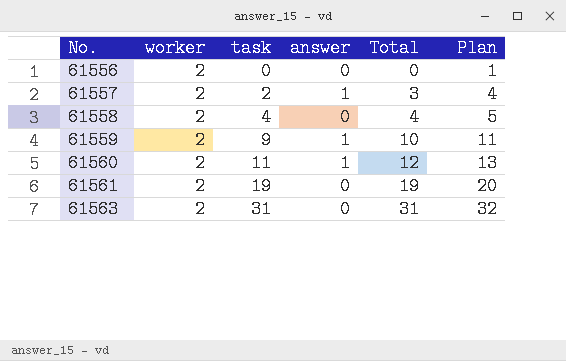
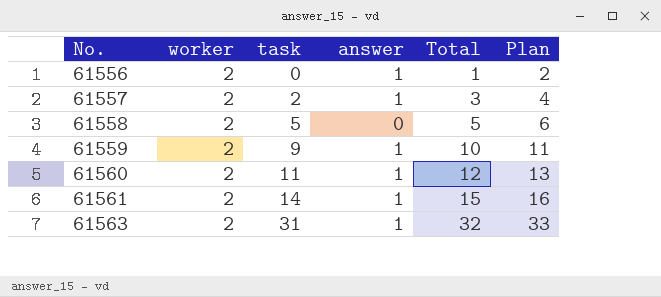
61556 | answer: 0 -> 1
61556 | Total: 0 -> 1
61556 | Plan: 1 -> 2
61558 | task: 4 -> 5
61558 | Total: 4 -> 5
61558 | Plan: 5 -> 6
61561 | task: 19 -> 14
61561 | answer: 0 -> 1
61561 | Total: 19 -> 15
61561 | Plan: 20 -> 16
61563 | answer: 0 -> 1
61563 | Total: 31 -> 32
61563 | Plan: 32 -> 33

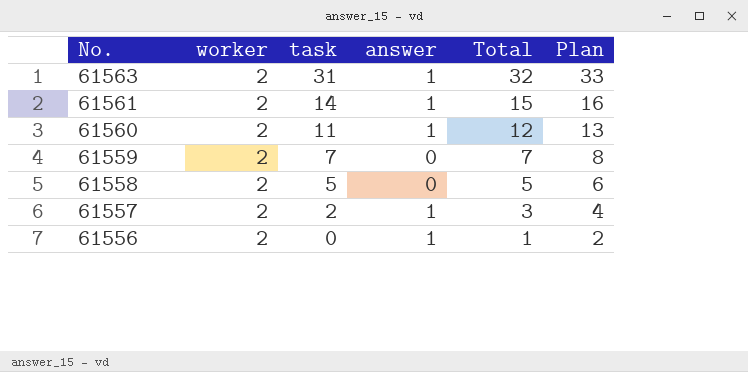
row order: No. ascending -> No. descending
61559 | task: 9 -> 7
61559 | answer: 1 -> 0
61559 | Total: 10 -> 7
61559 | Plan: 11 -> 8

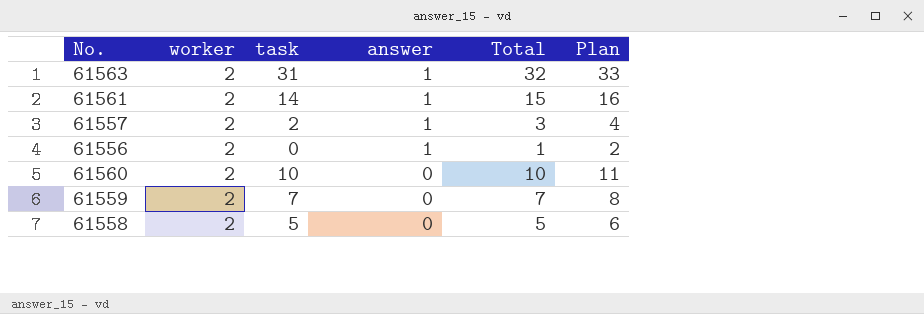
row order: No. descending -> answer descending
61560 | task: 11 -> 10
61560 | answer: 1 -> 0
61560 | Total: 12 -> 10
61560 | Plan: 13 -> 11

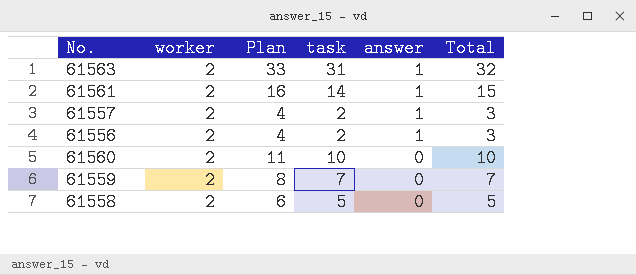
column Plan | position: 6 -> 3
61556 | Plan: 2 -> 4
61556 | task: 0 -> 2
61556 | Total: 1 -> 3

